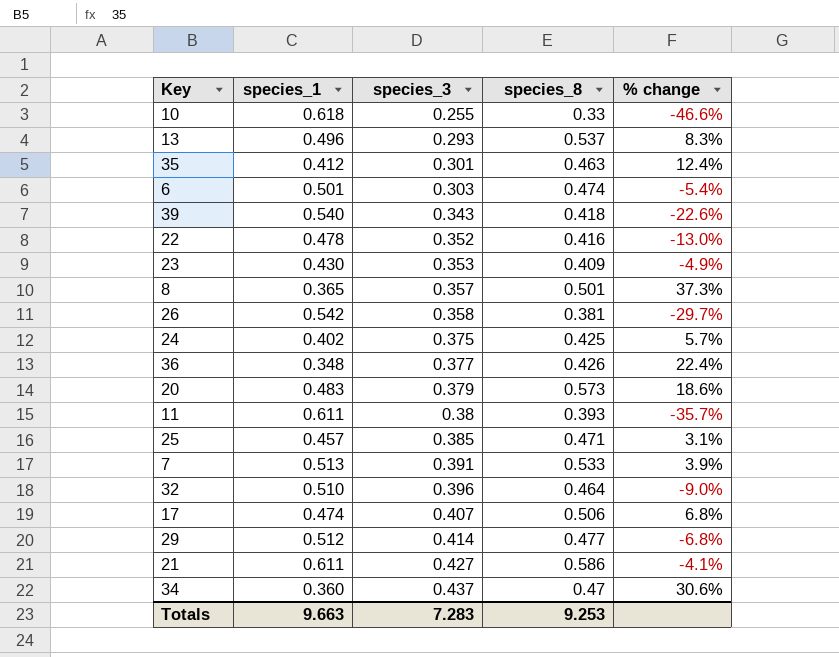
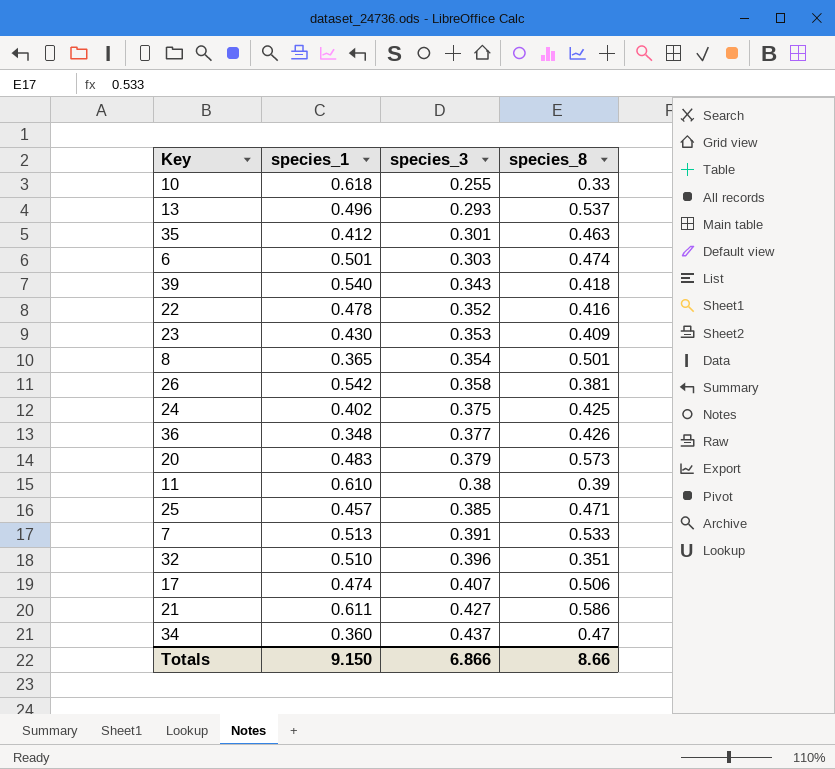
column % change | formula: ([species_8] - [species_1]) / [species_1] -> none
row 29: 0.512 | 0.414 | 0.477 | -6.8% -> none
8 | species_3: 0.357 -> 0.354
11 | species_1: 0.611 -> 0.610
11 | species_8: 0.393 -> 0.39
32 | species_8: 0.464 -> 0.351
Totals | species_1: 9.663 -> 9.150
Totals | species_3: 7.283 -> 6.866
Totals | species_8: 9.253 -> 8.66

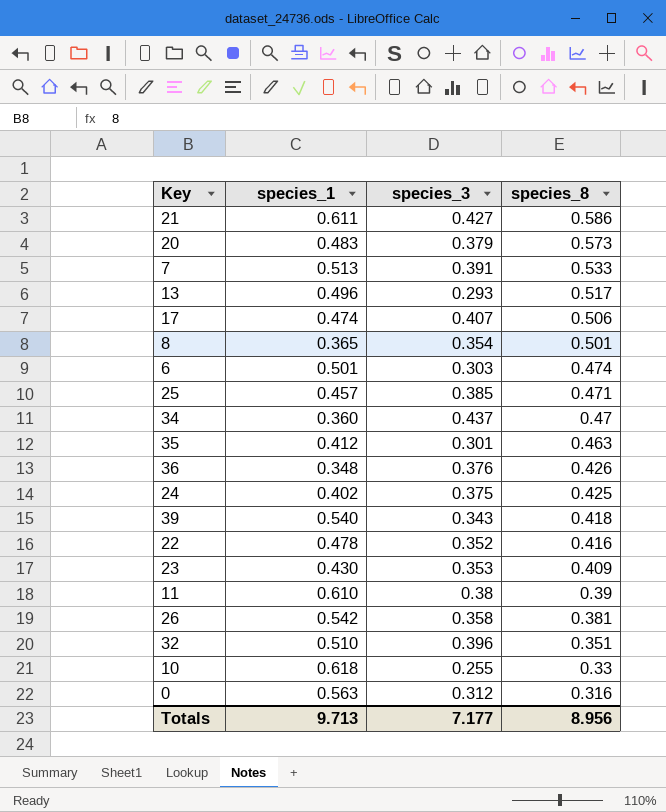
row order: species_3 ascending -> species_8 descending
13 | species_8: 0.537 -> 0.517
36 | species_3: 0.377 -> 0.376
row 0: none -> 0.563 | 0.312 | 0.316
Totals | species_1: 9.150 -> 9.713
Totals | species_3: 6.866 -> 7.177
Totals | species_8: 8.66 -> 8.956

